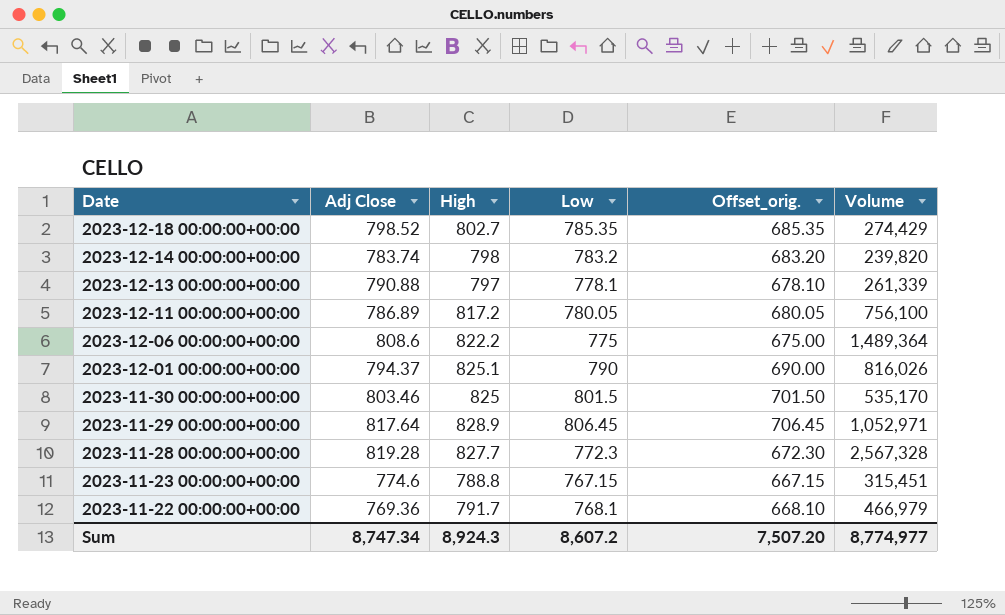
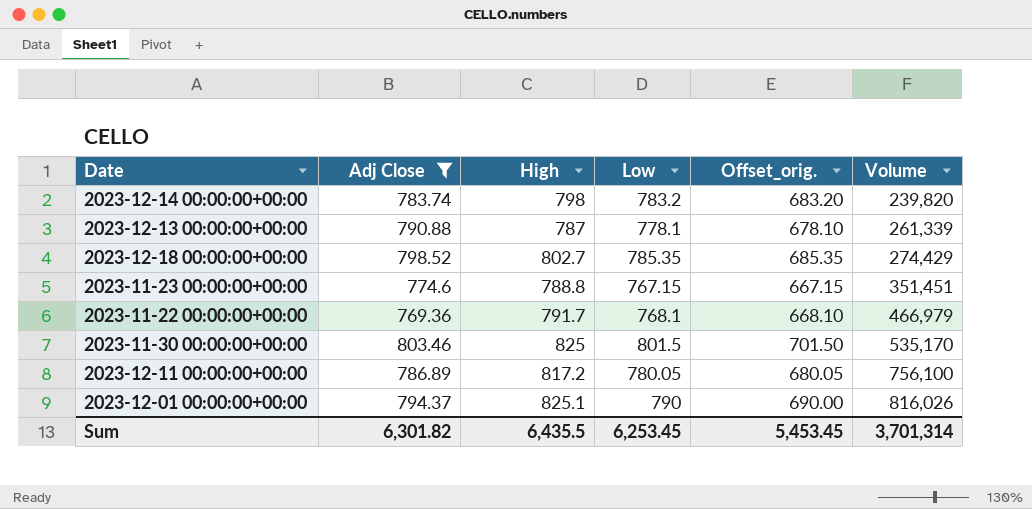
filter: none -> Adj Close <= 803.46
row order: Date descending -> Volume ascending
2023-12-13 00:00:00+00:00 | High: 797 -> 787
2023-11-23 00:00:00+00:00 | Volume: 315,451 -> 351,451
Sum | Adj Close: 8,747.34 -> 6,301.82
Sum | High: 8,924.3 -> 6,435.5
Sum | Low: 8,607.2 -> 6,253.45
Sum | Offset_orig.: 7,507.20 -> 5,453.45
Sum | Volume: 8,774,977 -> 3,701,314

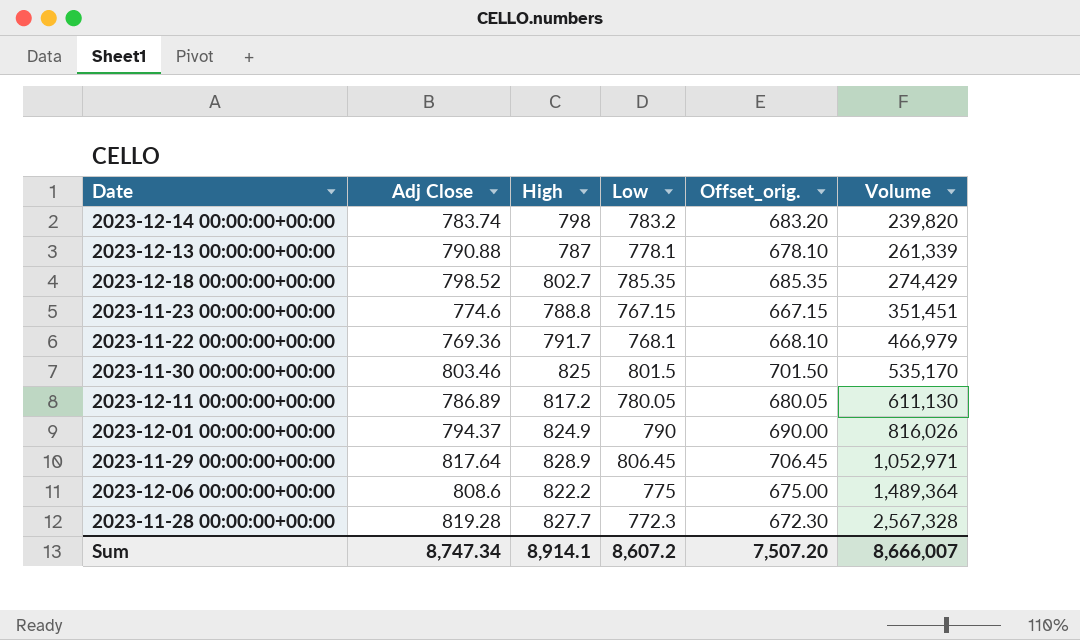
filter: Adj Close <= 803.46 -> none
2023-12-11 00:00:00+00:00 | Volume: 756,100 -> 611,130
2023-12-01 00:00:00+00:00 | High: 825.1 -> 824.9
Sum | Adj Close: 6,301.82 -> 8,747.34
Sum | High: 6,435.5 -> 8,914.1
Sum | Low: 6,253.45 -> 8,607.2
Sum | Offset_orig.: 5,453.45 -> 7,507.20
Sum | Volume: 3,701,314 -> 8,666,007

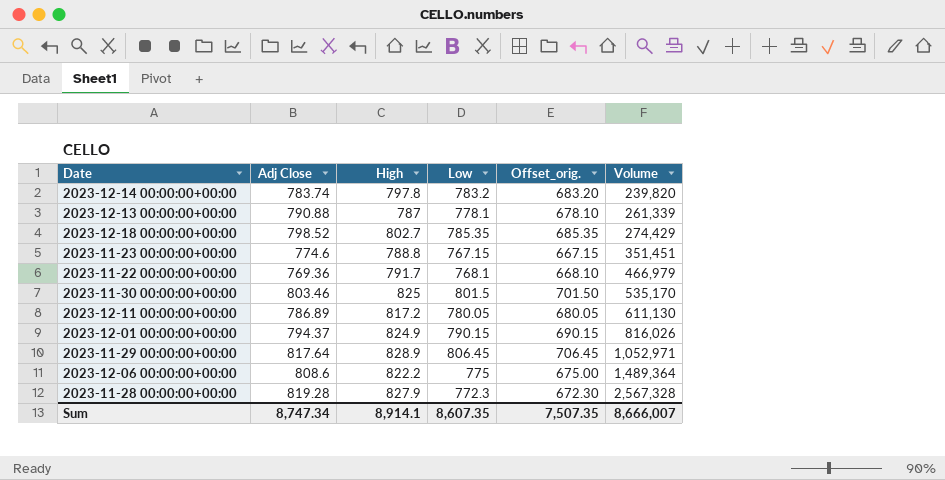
2023-12-14 00:00:00+00:00 | High: 798 -> 797.8
2023-12-01 00:00:00+00:00 | Low: 790 -> 790.15
2023-12-01 00:00:00+00:00 | Offset_orig.: 690.00 -> 690.15
2023-11-28 00:00:00+00:00 | High: 827.7 -> 827.9
Sum | Low: 8,607.2 -> 8,607.35
Sum | Offset_orig.: 7,507.20 -> 7,507.35

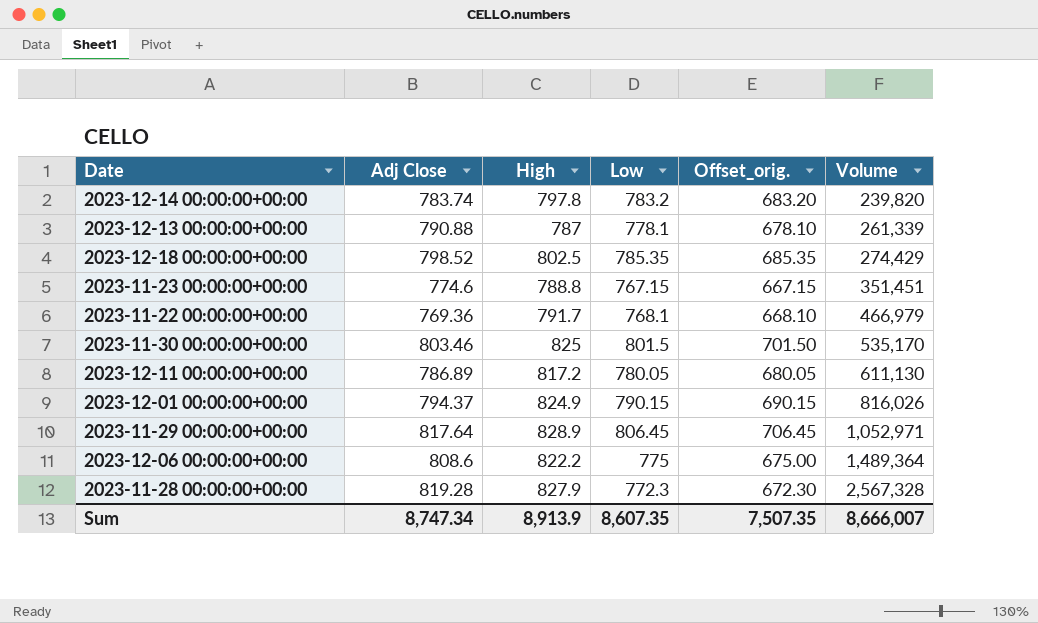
2023-12-18 00:00:00+00:00 | High: 802.7 -> 802.5
Sum | High: 8,914.1 -> 8,913.9

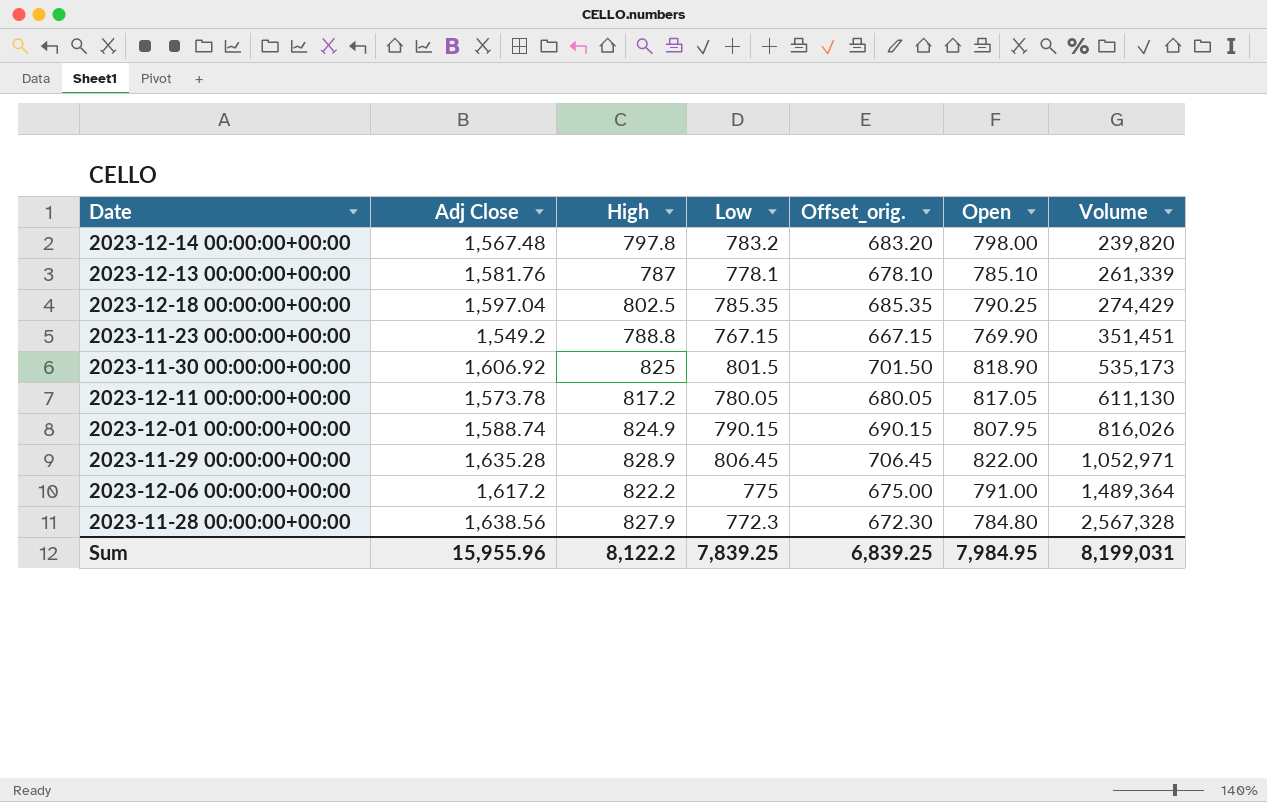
column Open | position: none -> 6
row 2023-11-22 00:00:00+00:00: 769.36 | 791.7 | 768.1 | 668.10 | 466,979 -> none
2023-12-14 00:00:00+00:00 | Adj Close: 783.74 -> 1,567.48
2023-12-13 00:00:00+00:00 | Adj Close: 790.88 -> 1,581.76
2023-12-18 00:00:00+00:00 | Adj Close: 798.52 -> 1,597.04
2023-11-23 00:00:00+00:00 | Adj Close: 774.6 -> 1,549.2
2023-11-30 00:00:00+00:00 | Adj Close: 803.46 -> 1,606.92
2023-11-30 00:00:00+00:00 | Volume: 535,170 -> 535,173
2023-12-11 00:00:00+00:00 | Adj Close: 786.89 -> 1,573.78
2023-12-01 00:00:00+00:00 | Adj Close: 794.37 -> 1,588.74
2023-11-29 00:00:00+00:00 | Adj Close: 817.64 -> 1,635.28
2023-12-06 00:00:00+00:00 | Adj Close: 808.6 -> 1,617.2
2023-11-28 00:00:00+00:00 | Adj Close: 819.28 -> 1,638.56
Sum | Adj Close: 8,747.34 -> 15,955.96
Sum | High: 8,913.9 -> 8,122.2
Sum | Low: 8,607.35 -> 7,839.25
Sum | Offset_orig.: 7,507.35 -> 6,839.25
Sum | Volume: 8,666,007 -> 8,199,031

